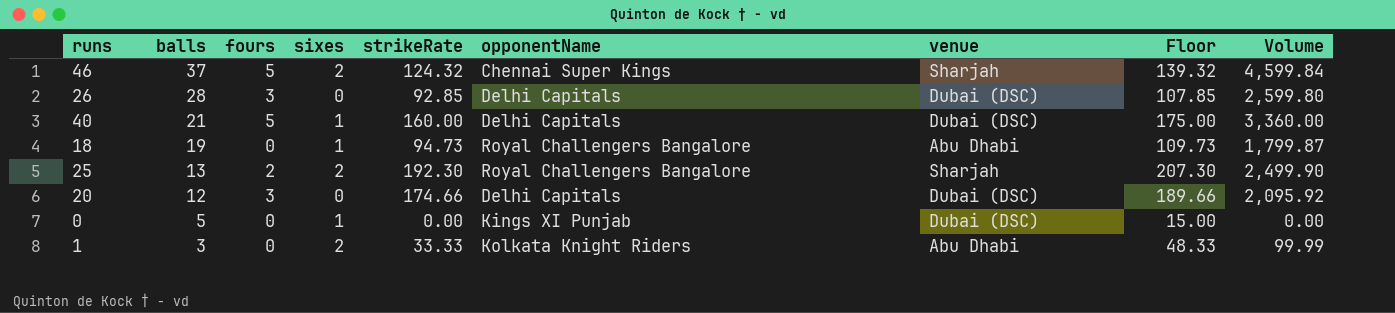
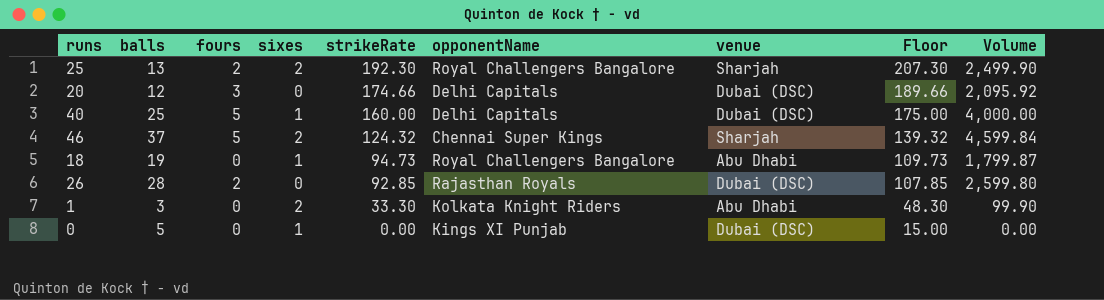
row order: balls descending -> strikeRate descending
40 | balls: 21 -> 25
40 | Volume: 3,360.00 -> 4,000.00
26 | fours: 3 -> 2
26 | opponentName: Delhi Capitals -> Rajasthan Royals
1 | strikeRate: 33.33 -> 33.30
1 | Floor: 48.33 -> 48.30
1 | Volume: 99.99 -> 99.90

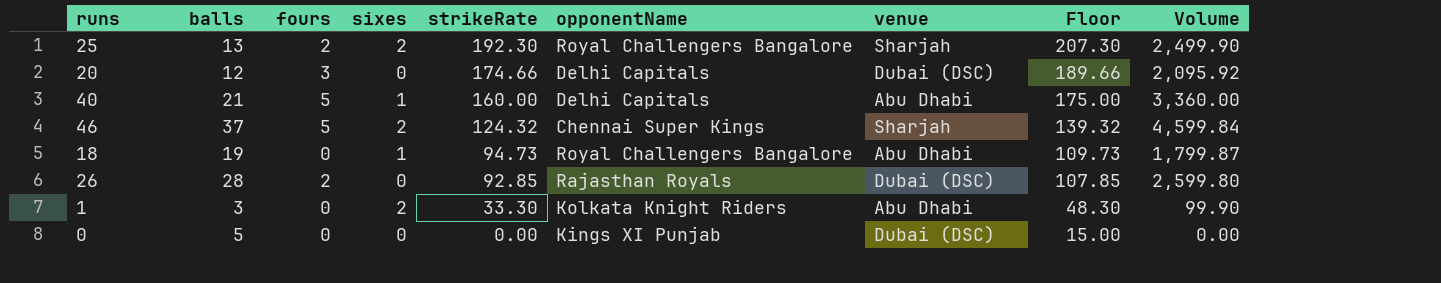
40 | balls: 25 -> 21
40 | venue: Dubai (DSC) -> Abu Dhabi
40 | Volume: 4,000.00 -> 3,360.00
0 | sixes: 1 -> 0

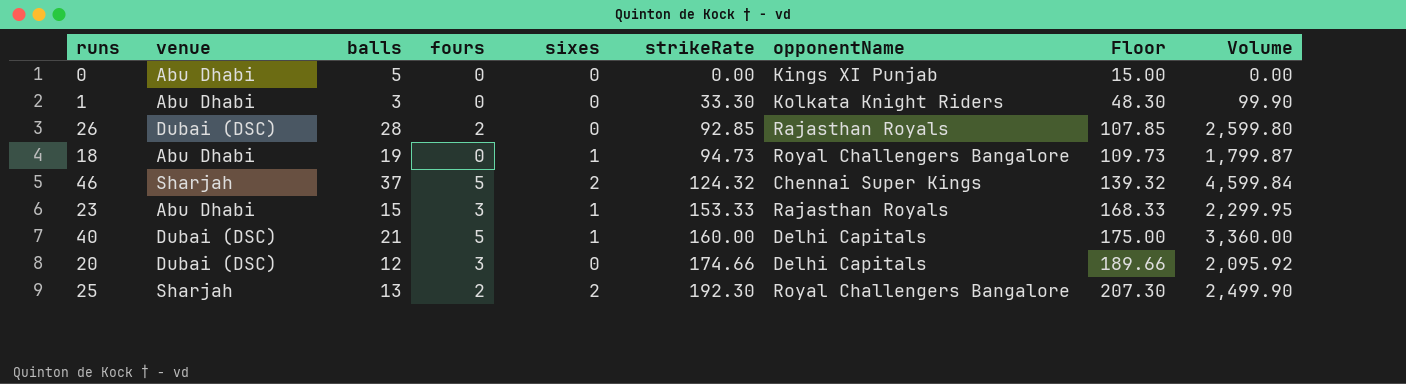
row order: strikeRate descending -> strikeRate ascending
column venue | position: 7 -> 2
0 | venue: Dubai (DSC) -> Abu Dhabi
1 | sixes: 2 -> 0
row 23: none -> Abu Dhabi | 15 | 3 | 1 | 153.33 | Rajasthan Royals | 168.33 | 2,299.95
40 | venue: Abu Dhabi -> Dubai (DSC)

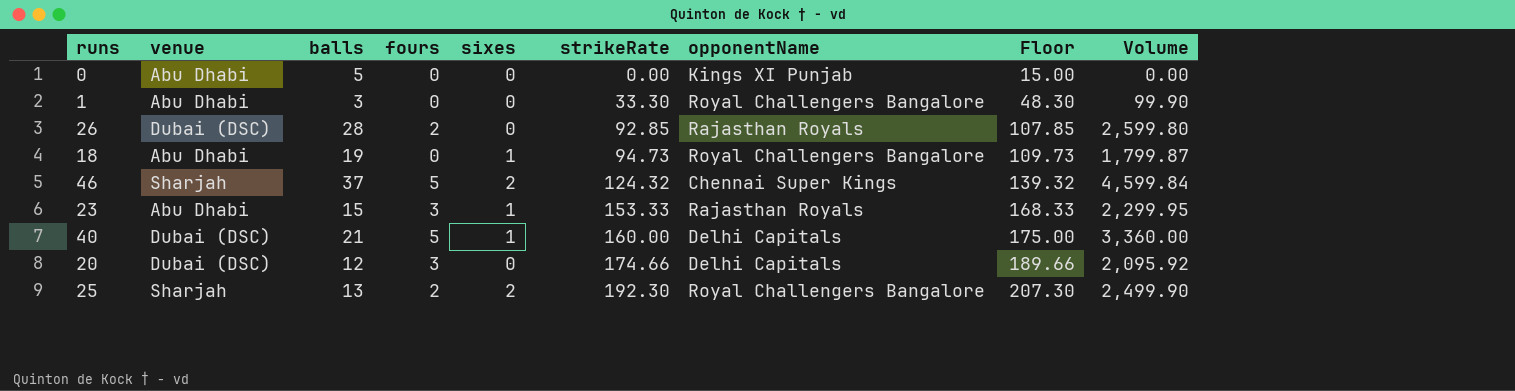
1 | opponentName: Kolkata Knight Riders -> Royal Challengers Bangalore

